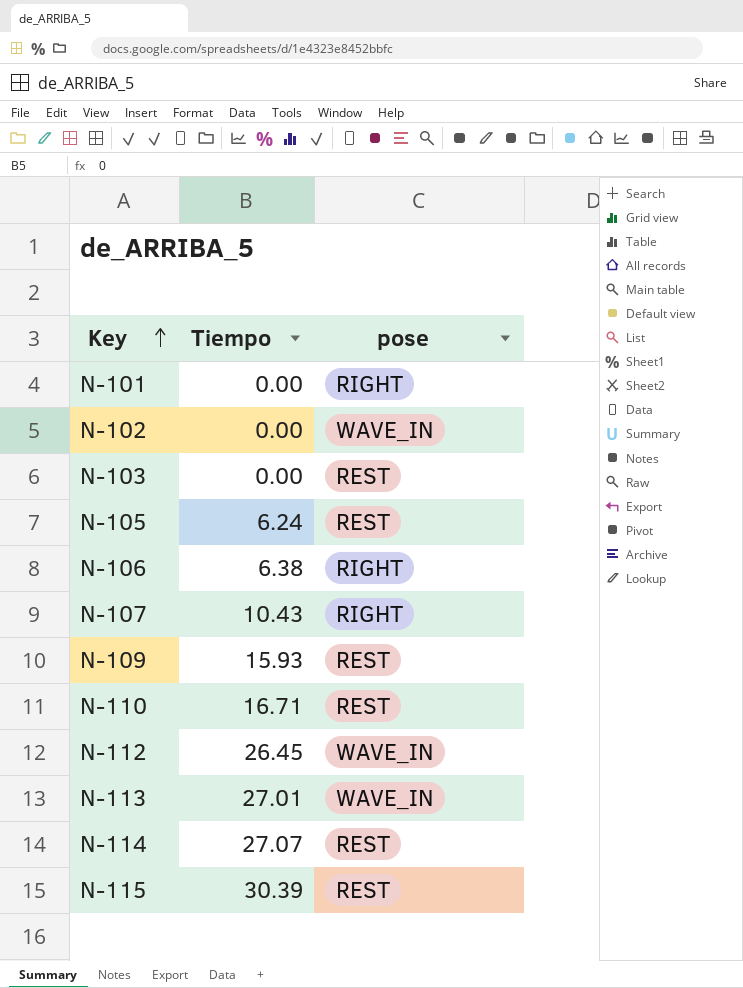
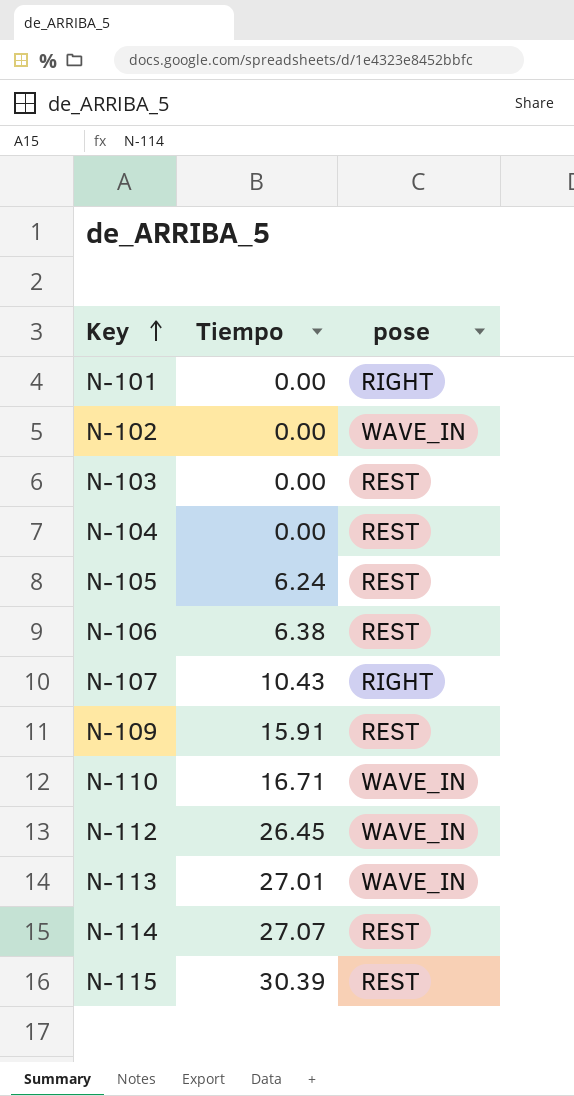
row N-104: none -> 0.00 | REST
N-106 | pose: RIGHT -> REST
N-109 | Tiempo: 15.93 -> 15.91
N-110 | pose: REST -> WAVE_IN

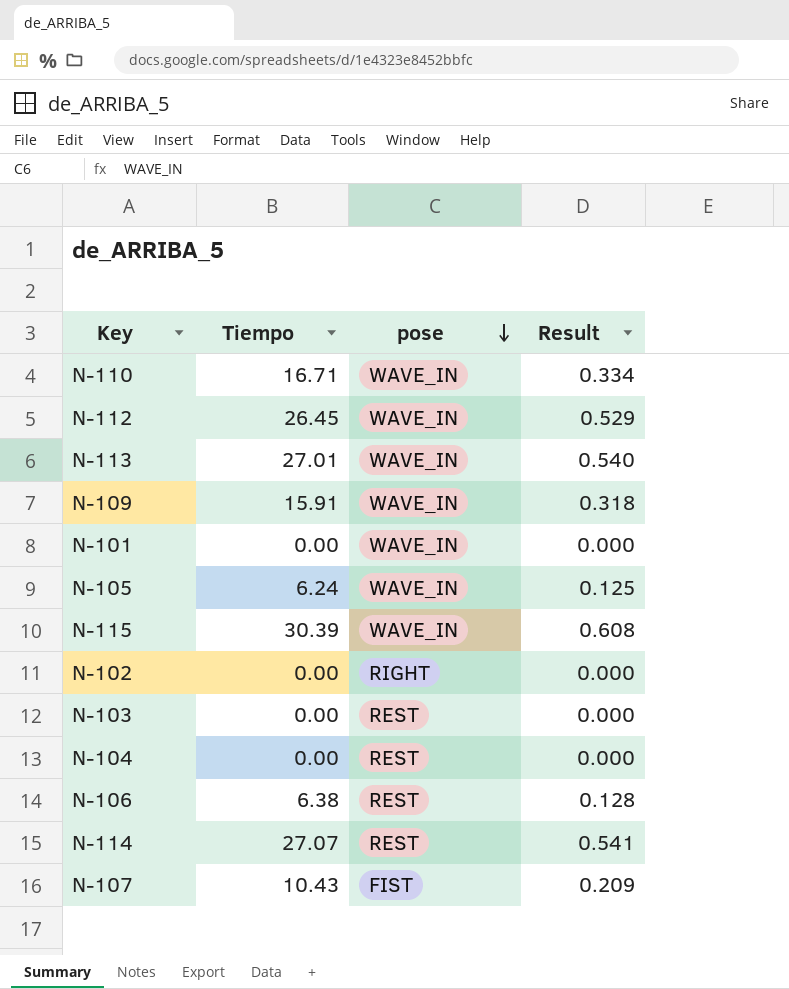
row order: Key ascending -> pose descending
column Result | formula: none -> [Tiempo] * 0.02
N-109 | pose: REST -> WAVE_IN
N-101 | pose: RIGHT -> WAVE_IN
N-105 | pose: REST -> WAVE_IN
N-115 | pose: REST -> WAVE_IN
N-102 | pose: WAVE_IN -> RIGHT
N-107 | pose: RIGHT -> FIST

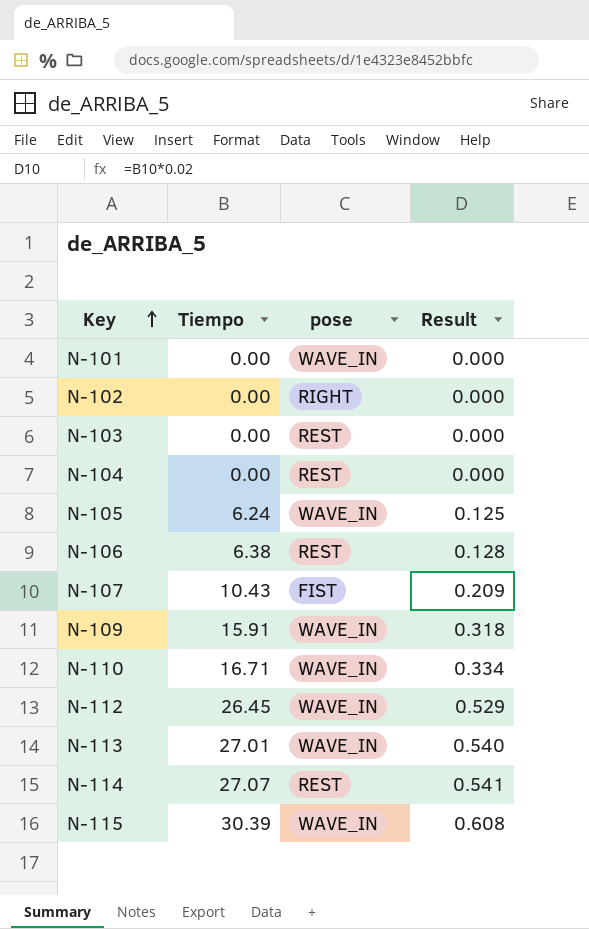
row order: pose descending -> Key ascending

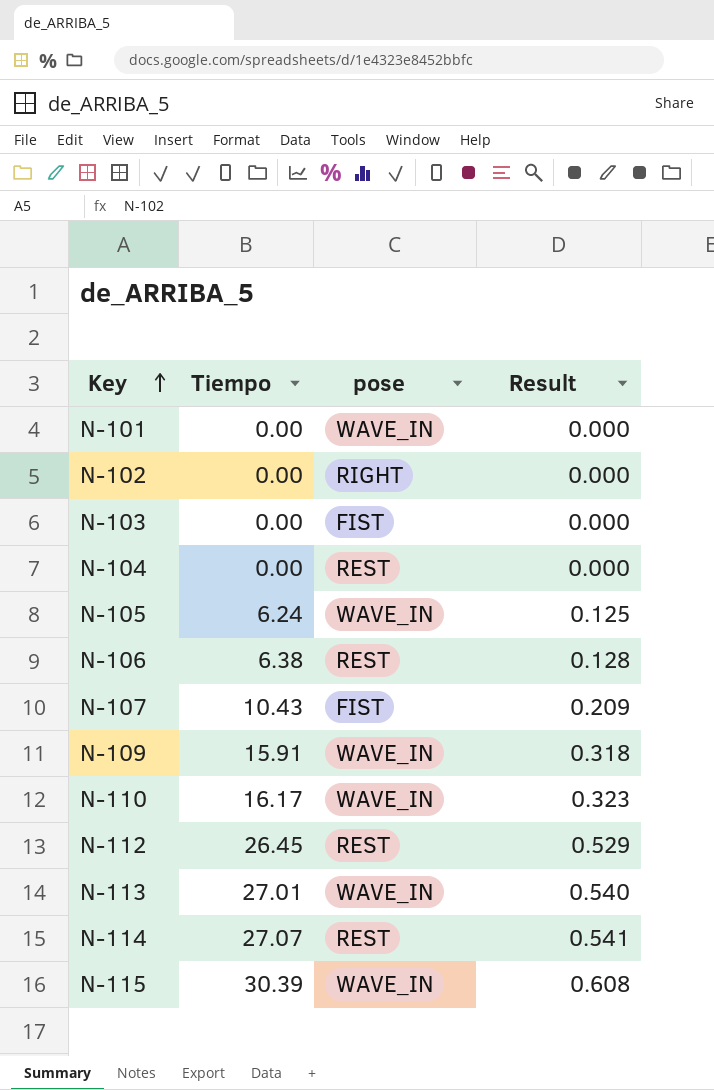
N-103 | pose: REST -> FIST
N-110 | Tiempo: 16.71 -> 16.17
N-110 | Result: 0.334 -> 0.323
N-112 | pose: WAVE_IN -> REST

